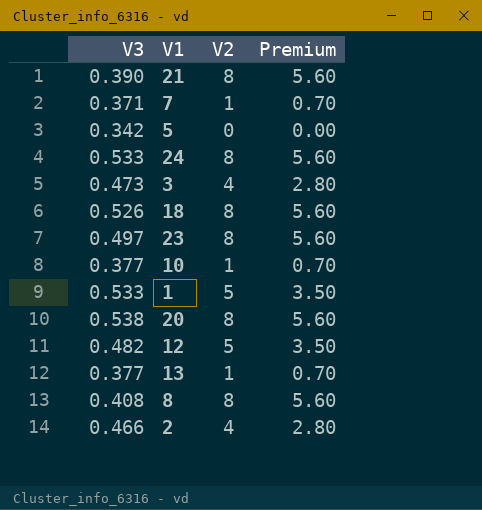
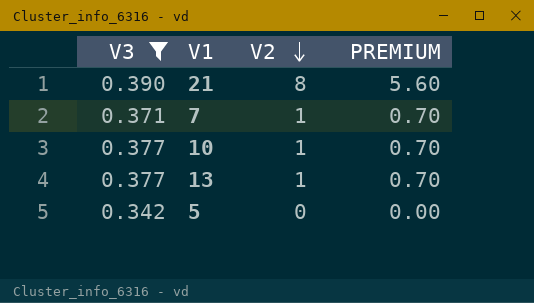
filter: none -> V3 <= 0.390
row order: none -> V2 descending
column name: Premium -> PREMIUM

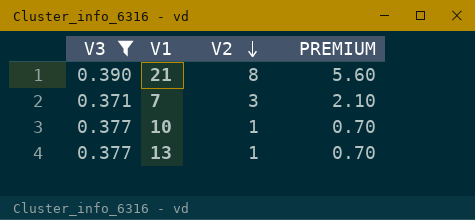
row 5: 0.342 | 0 | 0.00 -> none
7 | V2: 1 -> 3
7 | PREMIUM: 0.70 -> 2.10

